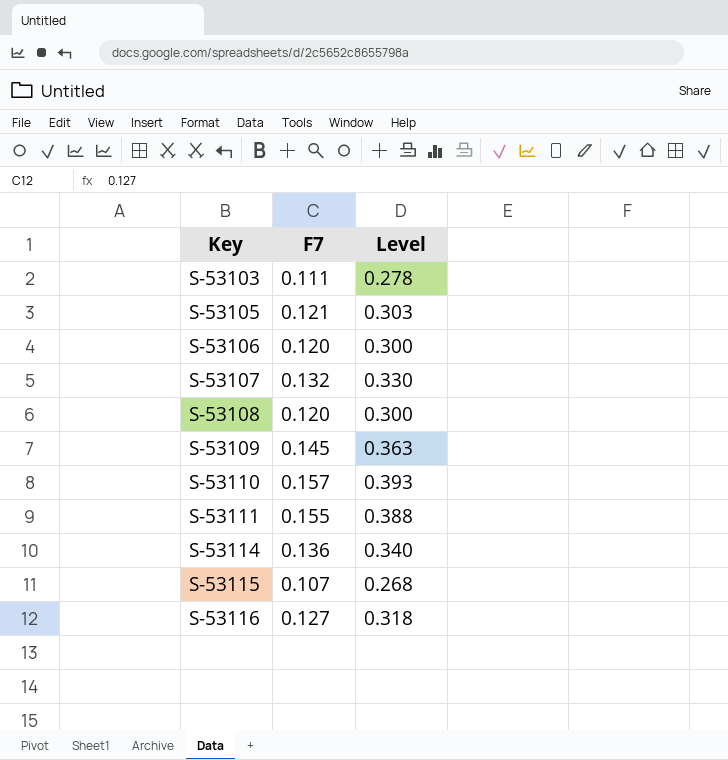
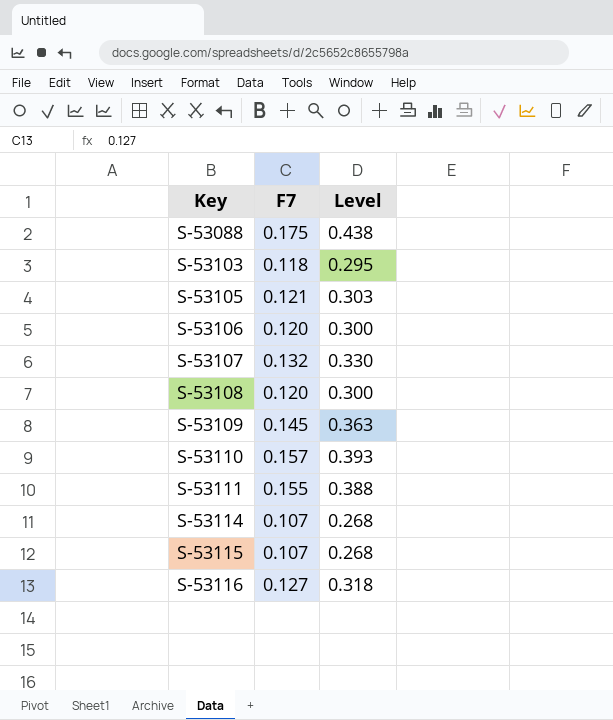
row S-53088: none -> 0.175 | 0.438
S-53103 | F7: 0.111 -> 0.118
S-53103 | Level: 0.278 -> 0.295
S-53114 | F7: 0.136 -> 0.107
S-53114 | Level: 0.340 -> 0.268

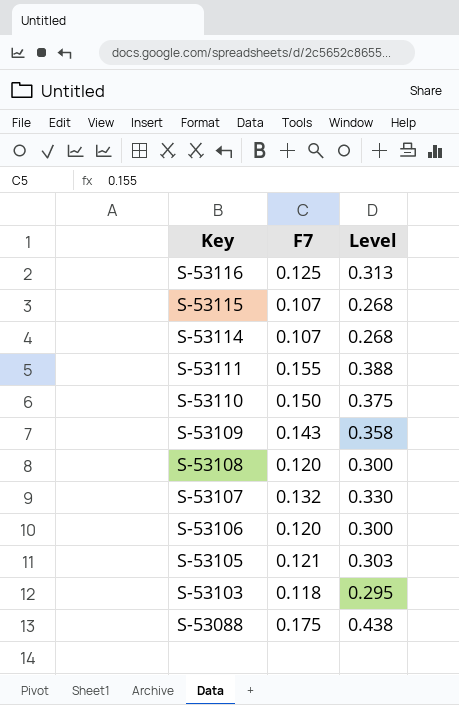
row order: Key ascending -> Key descending
S-53116 | F7: 0.127 -> 0.125
S-53116 | Level: 0.318 -> 0.313
S-53110 | F7: 0.157 -> 0.150
S-53110 | Level: 0.393 -> 0.375
S-53109 | F7: 0.145 -> 0.143
S-53109 | Level: 0.363 -> 0.358

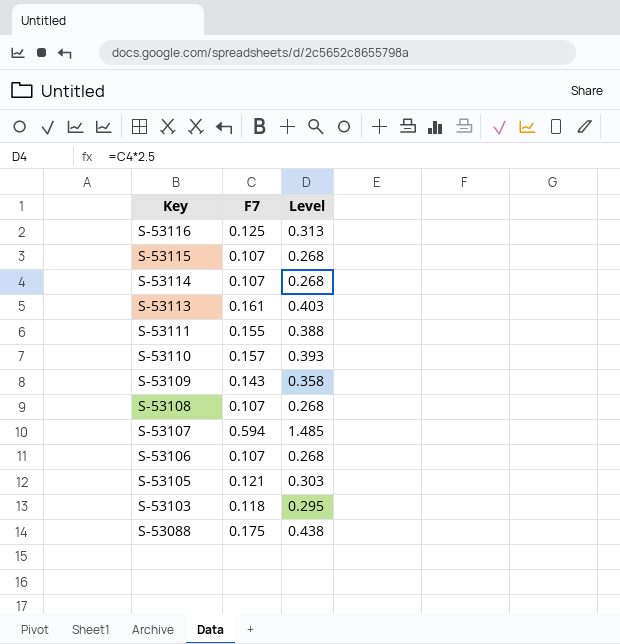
row S-53113: none -> 0.161 | 0.403
S-53110 | F7: 0.150 -> 0.157
S-53110 | Level: 0.375 -> 0.393
S-53108 | F7: 0.120 -> 0.107
S-53108 | Level: 0.300 -> 0.268
S-53107 | F7: 0.132 -> 0.594
S-53107 | Level: 0.330 -> 1.485
S-53106 | F7: 0.120 -> 0.107
S-53106 | Level: 0.300 -> 0.268

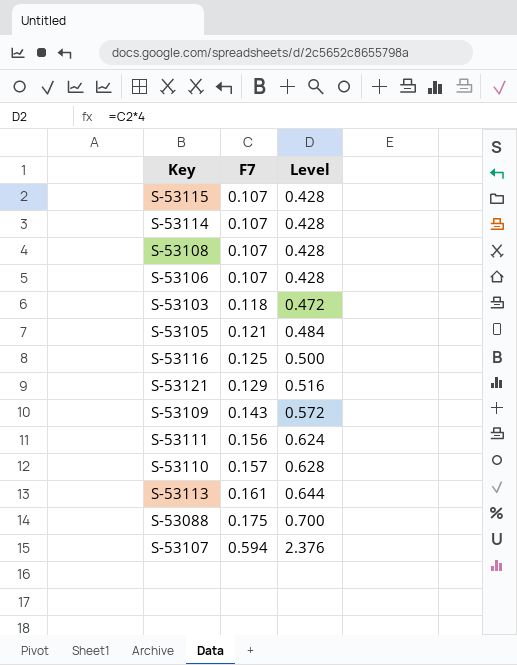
row order: Key descending -> F7 ascending
column Level | formula: [F7] * 2.5 -> [F7] * 4
row S-53121: none -> 0.129 | 0.516
S-53111 | F7: 0.155 -> 0.156

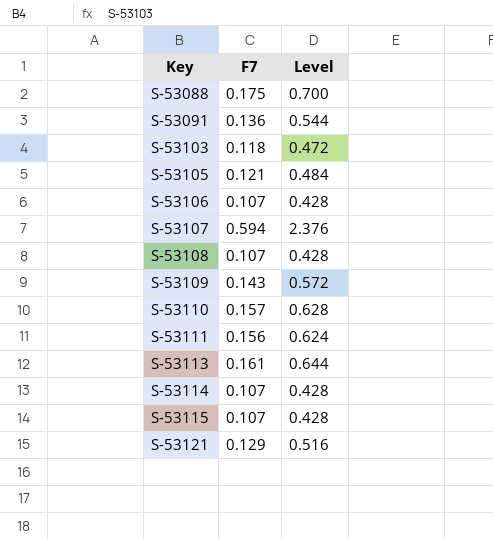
row order: F7 ascending -> Key ascending
row S-53116: 0.125 | 0.500 -> none
row S-53091: none -> 0.136 | 0.544

